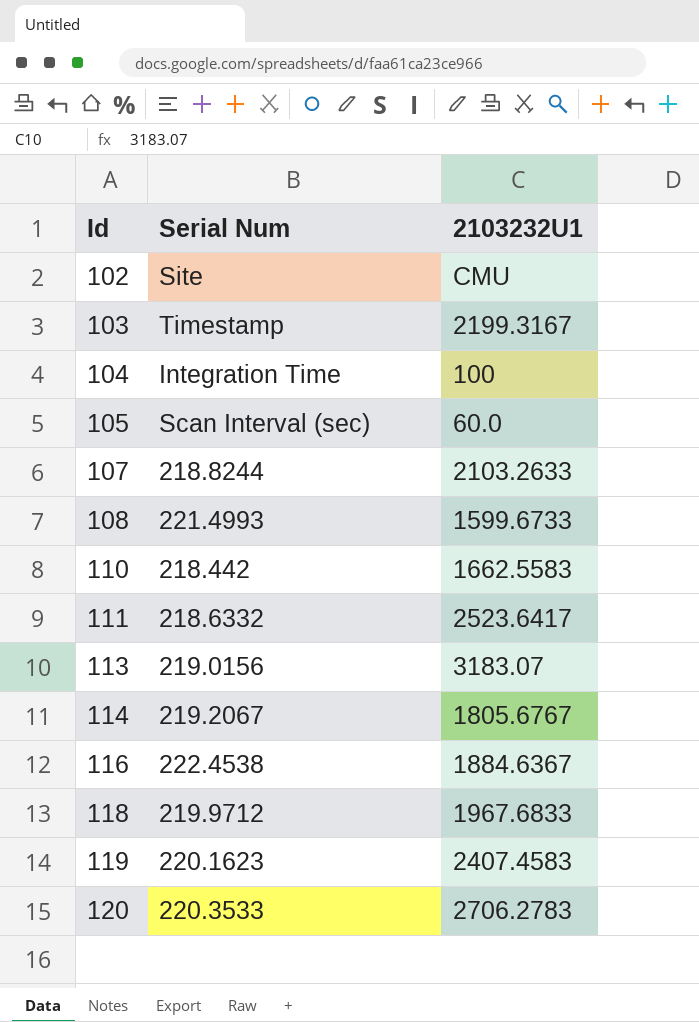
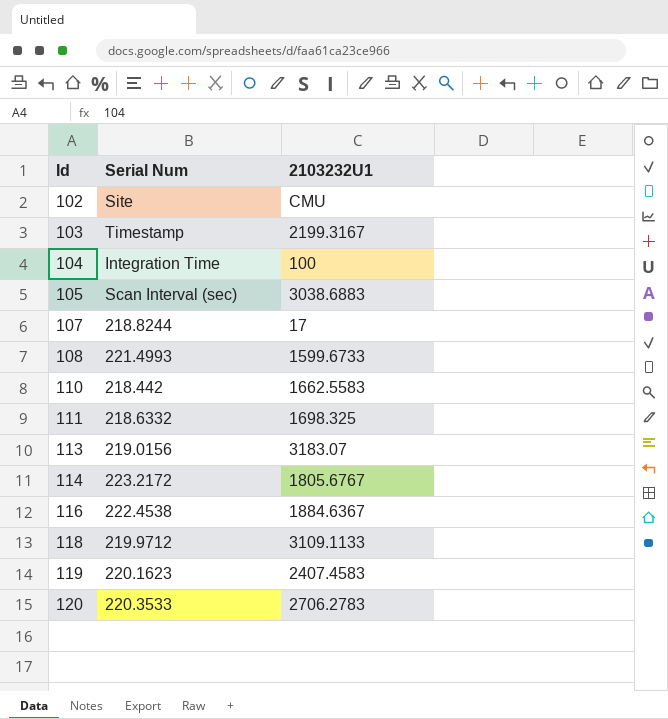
105 | 2103232U1: 60.0 -> 3038.6883
107 | 2103232U1: 2103.2633 -> 17
111 | 2103232U1: 2523.6417 -> 1698.325
114 | Serial Num: 219.2067 -> 223.2172
118 | 2103232U1: 1967.6833 -> 3109.1133

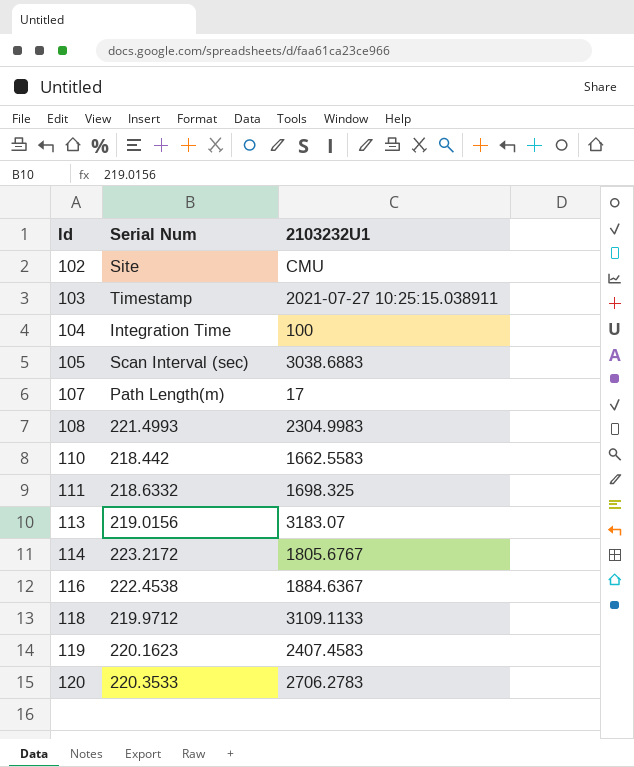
103 | 2103232U1: 2199.3167 -> 2021-07-27 10:25:15.038911
107 | Serial Num: 218.8244 -> Path Length(m)
108 | 2103232U1: 1599.6733 -> 2304.9983

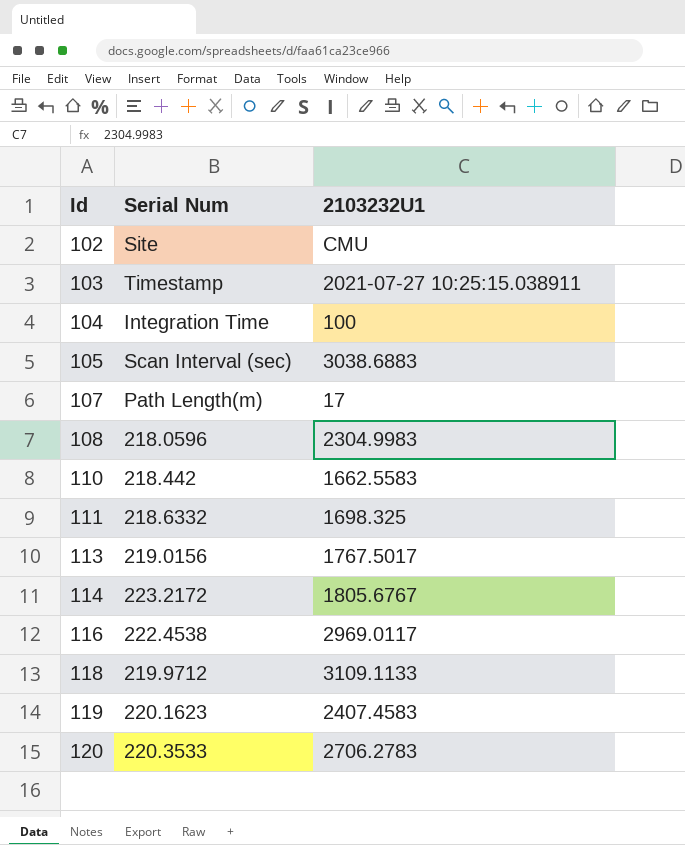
108 | Serial Num: 221.4993 -> 218.0596
113 | 2103232U1: 3183.07 -> 1767.5017
116 | 2103232U1: 1884.6367 -> 2969.0117

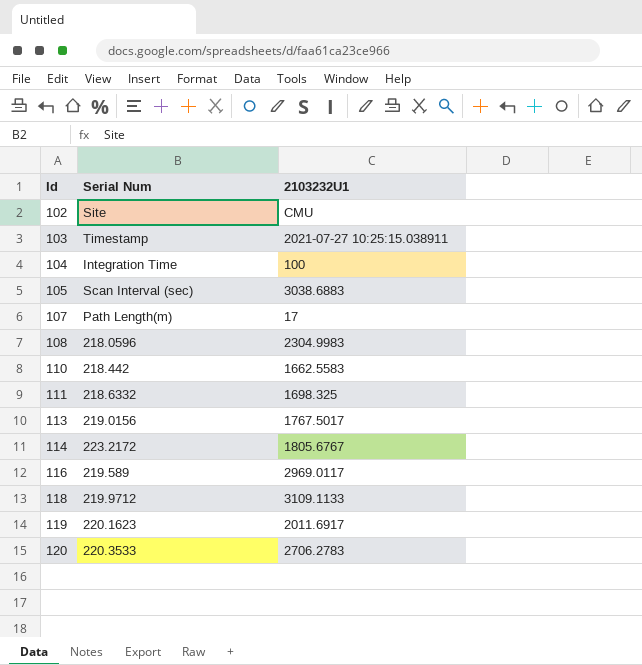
116 | Serial Num: 222.4538 -> 219.589
119 | 2103232U1: 2407.4583 -> 2011.6917

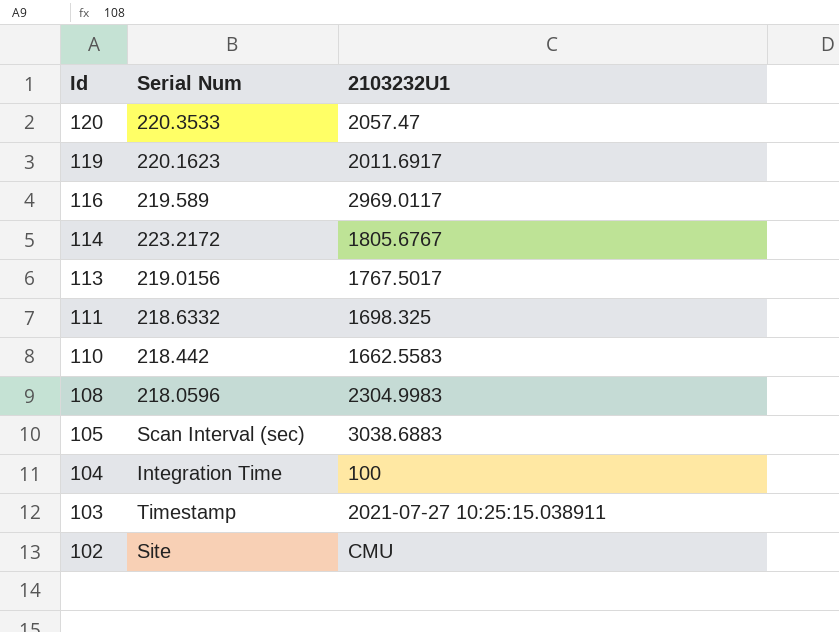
row order: Id ascending -> Id descending
row 107: Path Length(m) | 17 -> none
row 118: 219.9712 | 3109.1133 -> none
120 | 2103232U1: 2706.2783 -> 2057.47

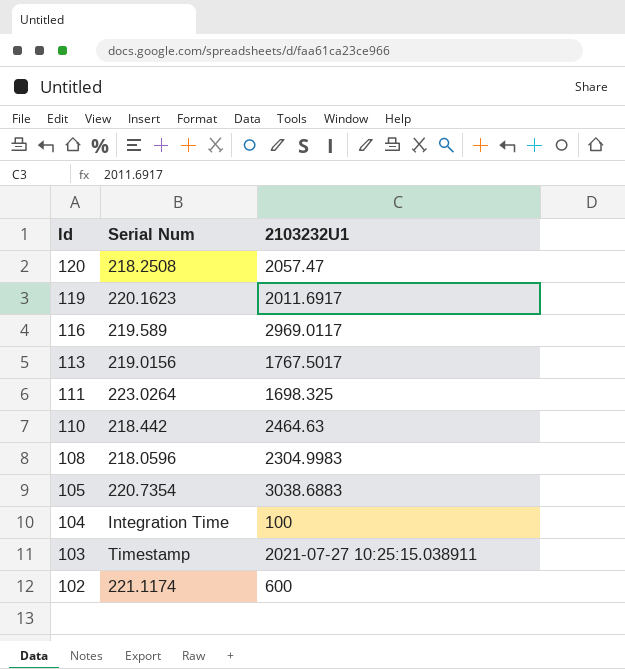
row 114: 223.2172 | 1805.6767 -> none
120 | Serial Num: 220.3533 -> 218.2508
111 | Serial Num: 218.6332 -> 223.0264
110 | 2103232U1: 1662.5583 -> 2464.63
105 | Serial Num: Scan Interval (sec) -> 220.7354
102 | Serial Num: Site -> 221.1174
102 | 2103232U1: CMU -> 600

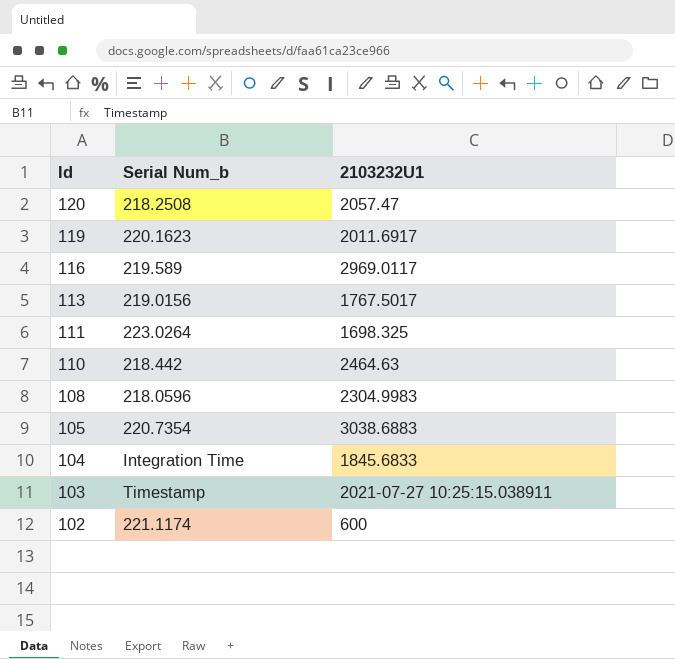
column name: Serial Num -> Serial Num_b
104 | 2103232U1: 100 -> 1845.6833

